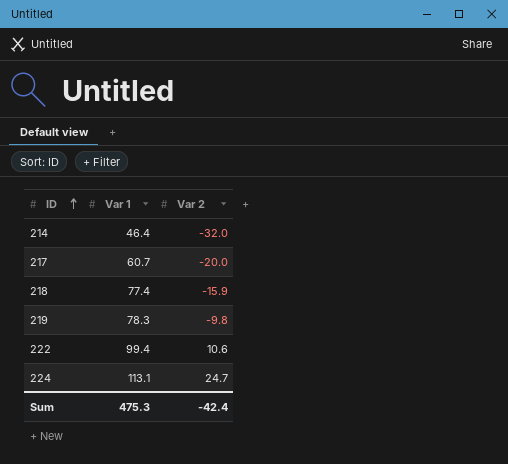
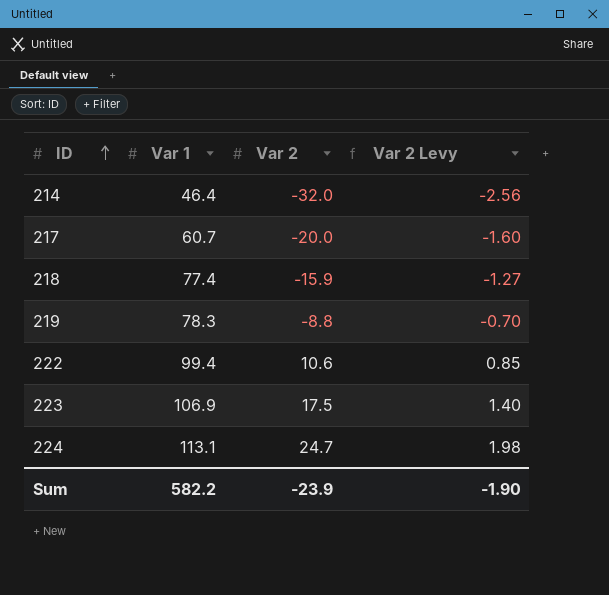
column Var 2 Levy | formula: none -> [Var 2] * 0.08
219 | Var 2: -9.8 -> -8.8
row 223: none -> 106.9 | 17.5 | 1.40
Sum | Var 1: 475.3 -> 582.2
Sum | Var 2: -42.4 -> -23.9

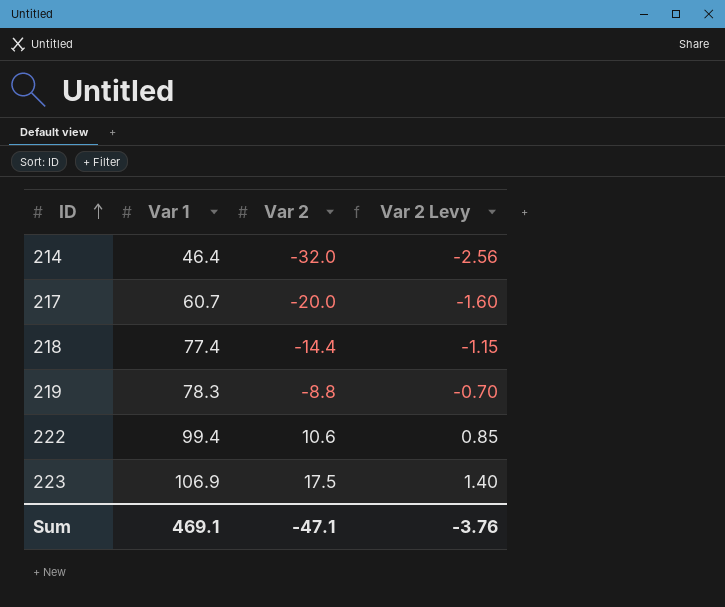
row 224: 113.1 | 24.7 | 1.98 -> none
218 | Var 2: -15.9 -> -14.4
218 | Var 2 Levy: -1.27 -> -1.15
Sum | Var 1: 582.2 -> 469.1
Sum | Var 2: -23.9 -> -47.1
Sum | Var 2 Levy: -1.90 -> -3.76

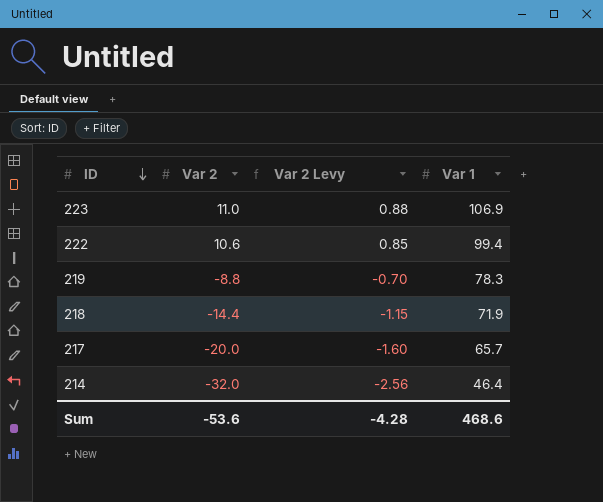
row order: ID ascending -> ID descending
column Var 1 | position: 2 -> 4
223 | Var 2: 17.5 -> 11.0
223 | Var 2 Levy: 1.40 -> 0.88
218 | Var 1: 77.4 -> 71.9
217 | Var 1: 60.7 -> 65.7
Sum | Var 2: -47.1 -> -53.6
Sum | Var 2 Levy: -3.76 -> -4.28
Sum | Var 1: 469.1 -> 468.6

